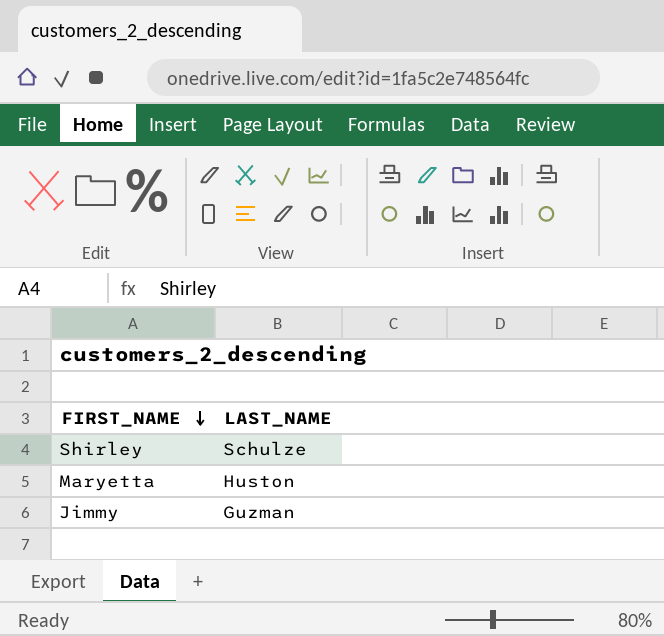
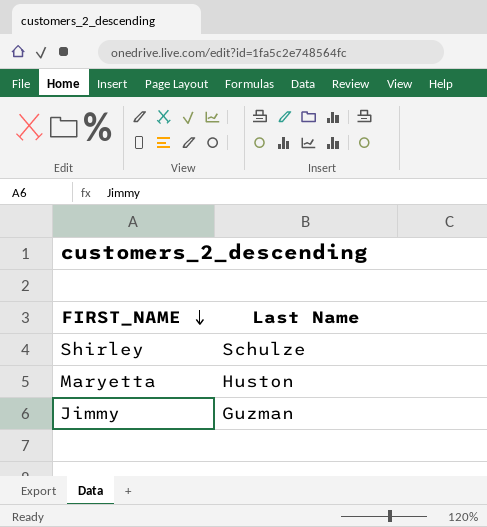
column name: LAST_NAME -> Last Name

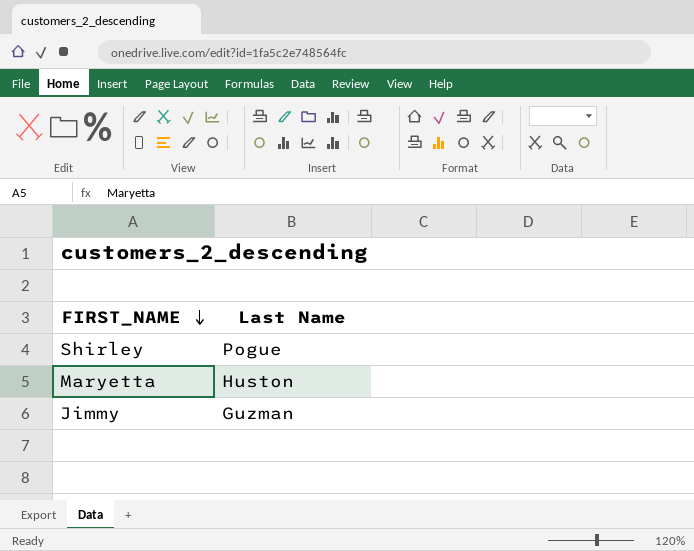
Shirley | Last Name: Schulze -> Pogue

